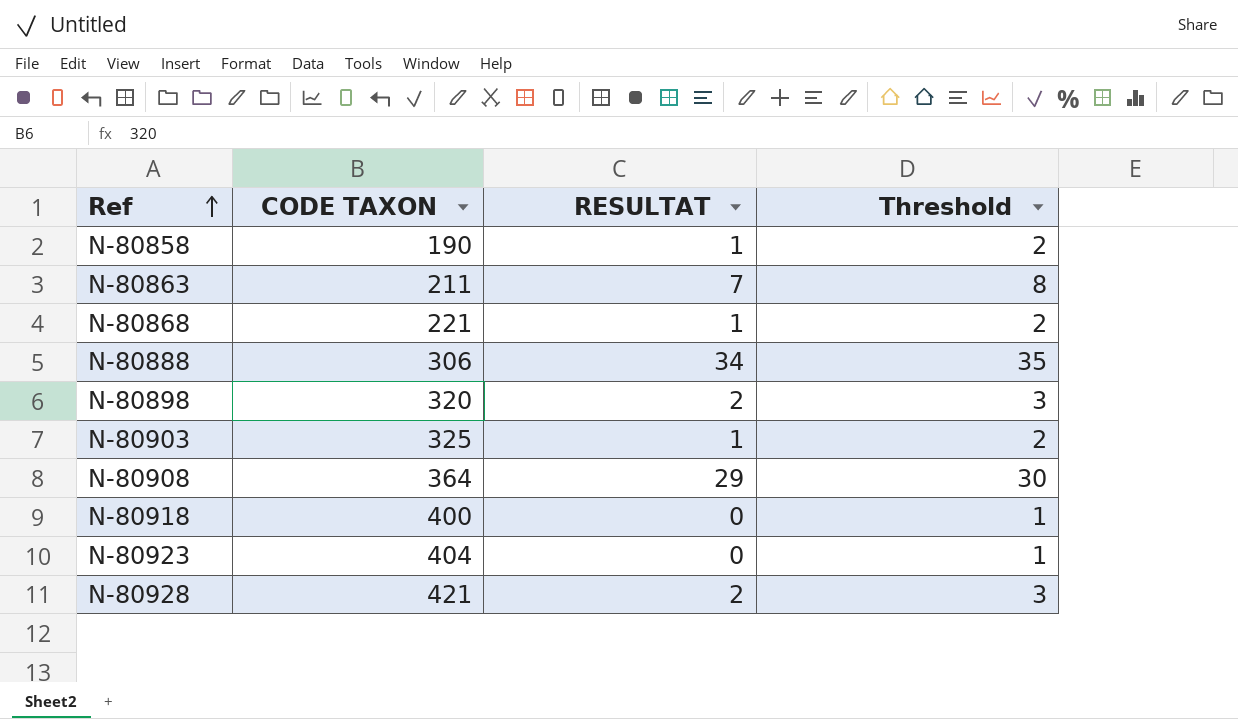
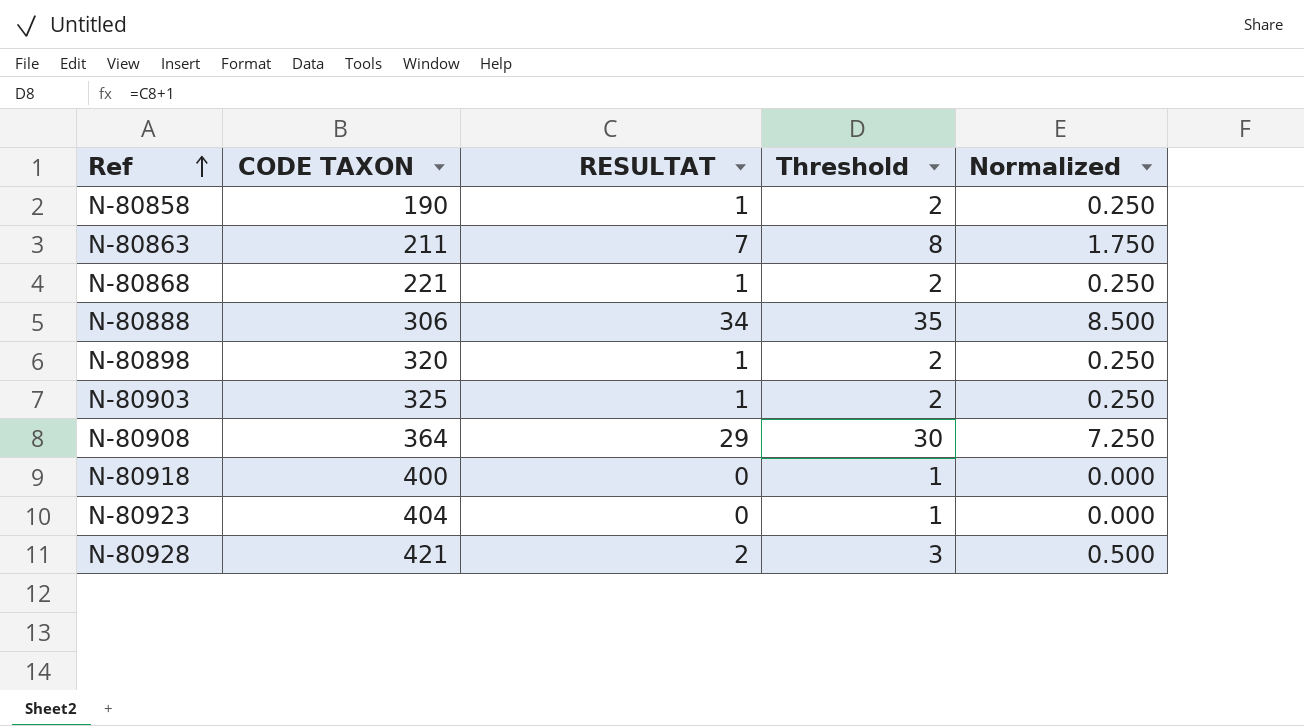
column Normalized | formula: none -> [RESULTAT] * 0.25
N-80898 | RESULTAT: 2 -> 1
N-80898 | Threshold: 3 -> 2

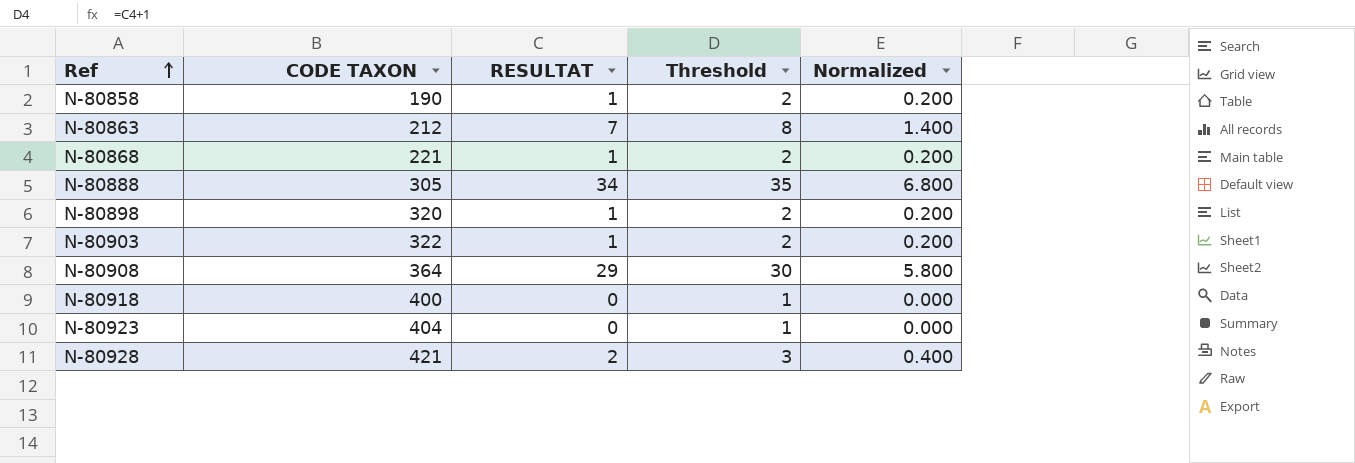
column Normalized | formula: [RESULTAT] * 0.25 -> [RESULTAT] * 0.2
N-80863 | CODE TAXON: 211 -> 212
N-80888 | CODE TAXON: 306 -> 305
N-80903 | CODE TAXON: 325 -> 322

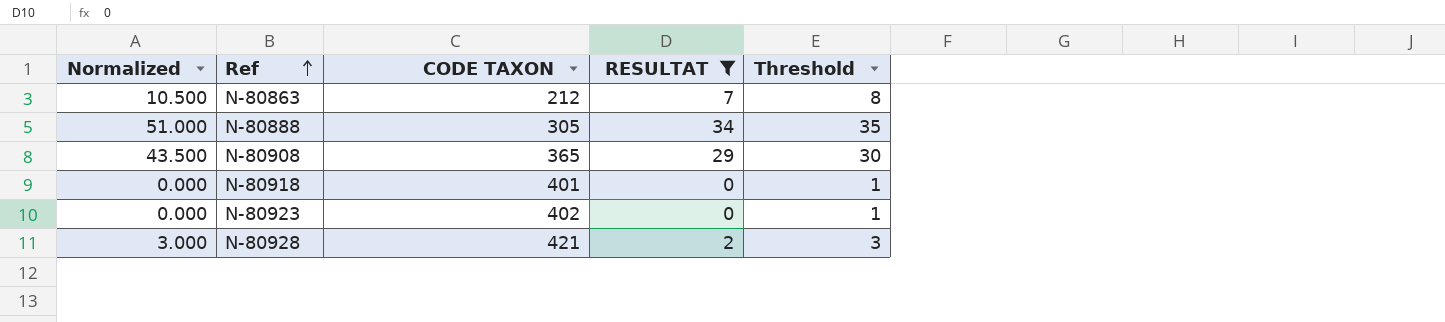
filter: none -> RESULTAT != 1
column Normalized | formula: [RESULTAT] * 0.2 -> [RESULTAT] * 1.5
column Normalized | position: 5 -> 1
N-80908 | CODE TAXON: 364 -> 365
N-80918 | CODE TAXON: 400 -> 401
N-80923 | CODE TAXON: 404 -> 402

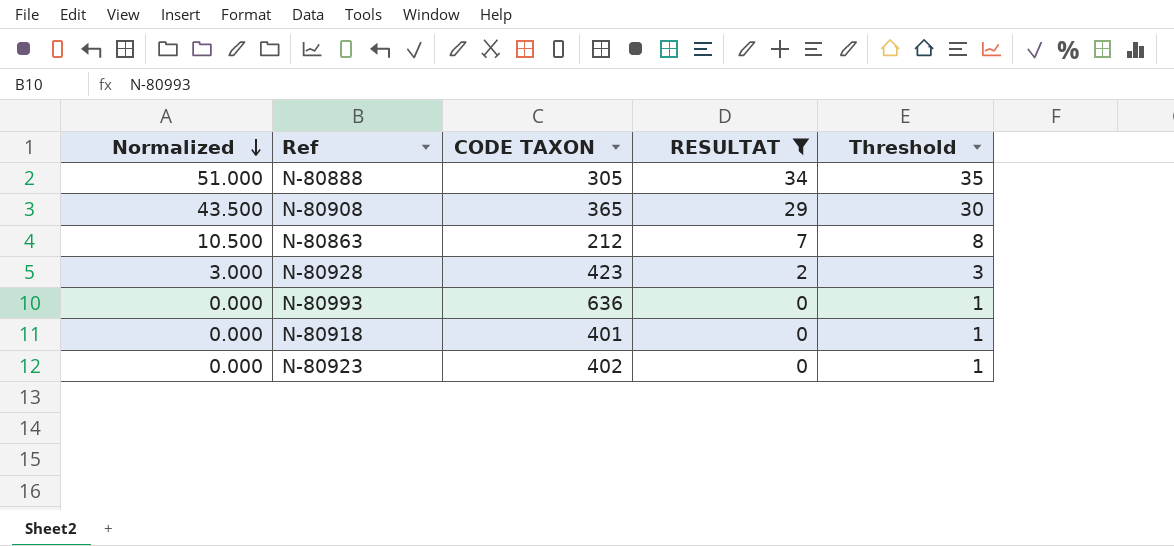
row order: Ref ascending -> Normalized descending
N-80928 | CODE TAXON: 421 -> 423
row N-80993: none -> 0.000 | 636 | 0 | 1

